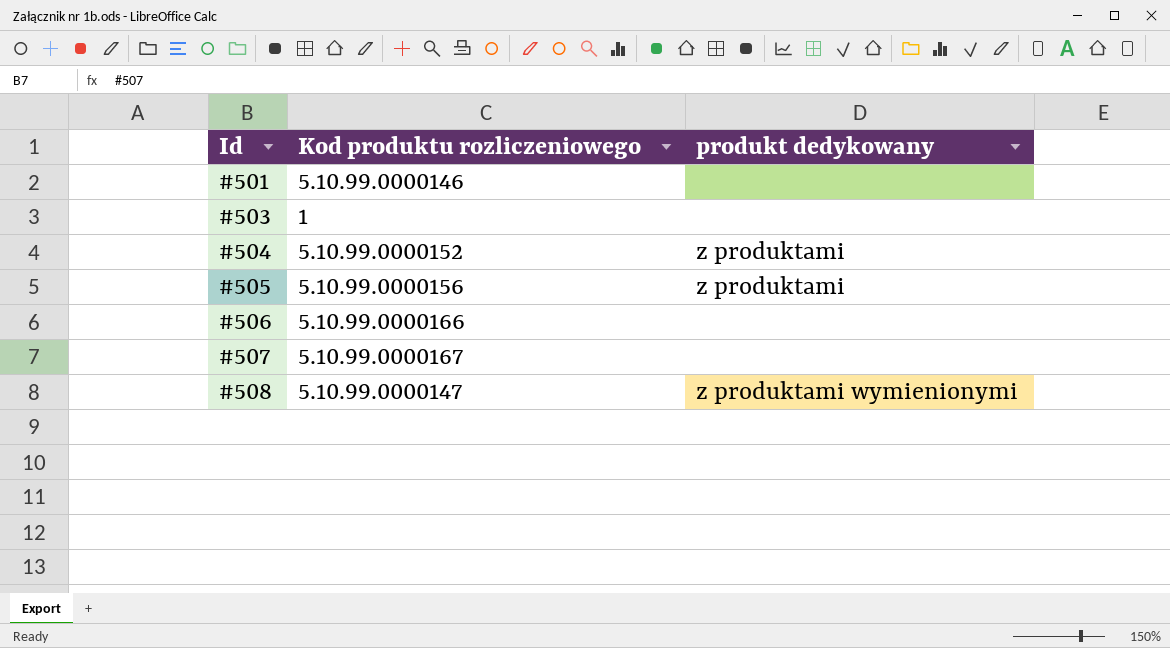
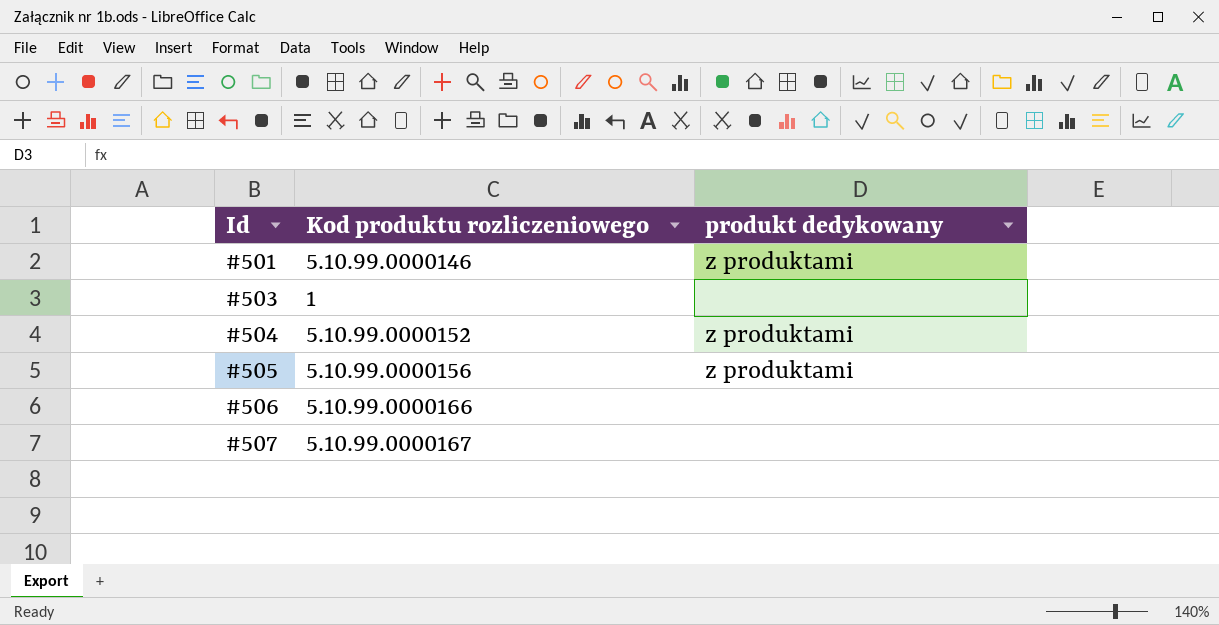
row #508: 5.10.99.0000147 | z produktami wymienionymi -> none
#501 | produkt dedykowany: none -> z produktami

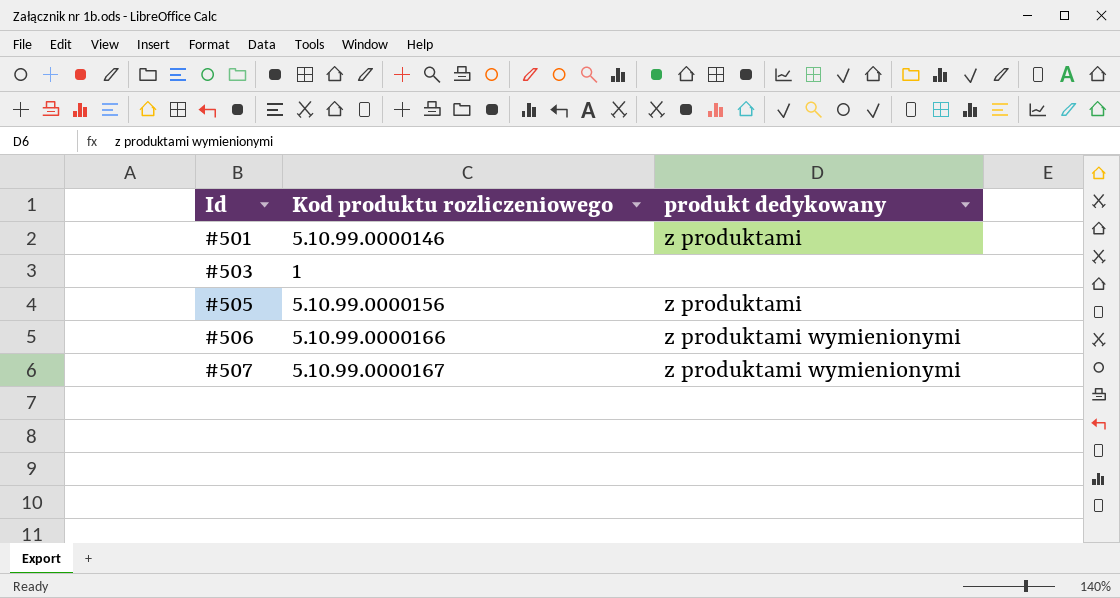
row #504: 5.10.99.0000152 | z produktami -> none
#506 | produkt dedykowany: none -> z produktami wymienionymi
#507 | produkt dedykowany: none -> z produktami wymienionymi

